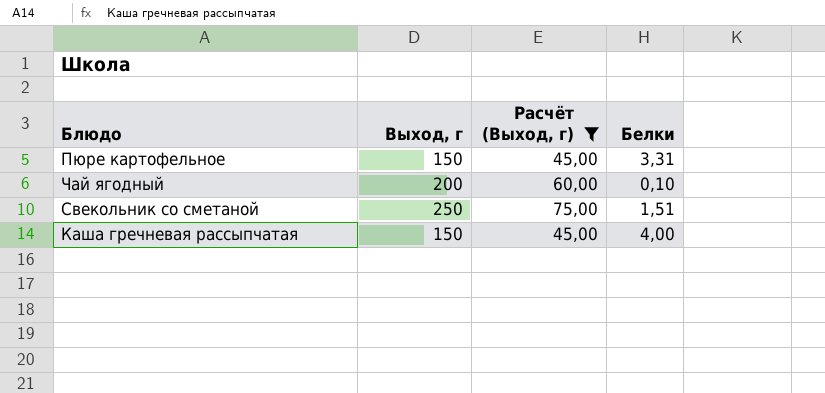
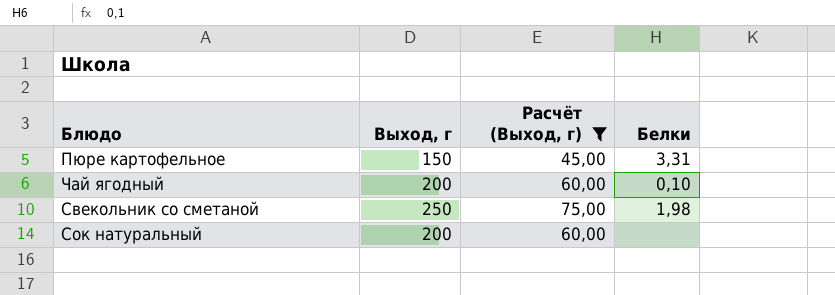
row Каша гречневая рассыпчатая: 150 | 45,00 | 4,00 -> none
Свекольник со сметаной | Белки: 1,51 -> 1,98
row Сок натуральный: none -> 200 | 60,00 | none

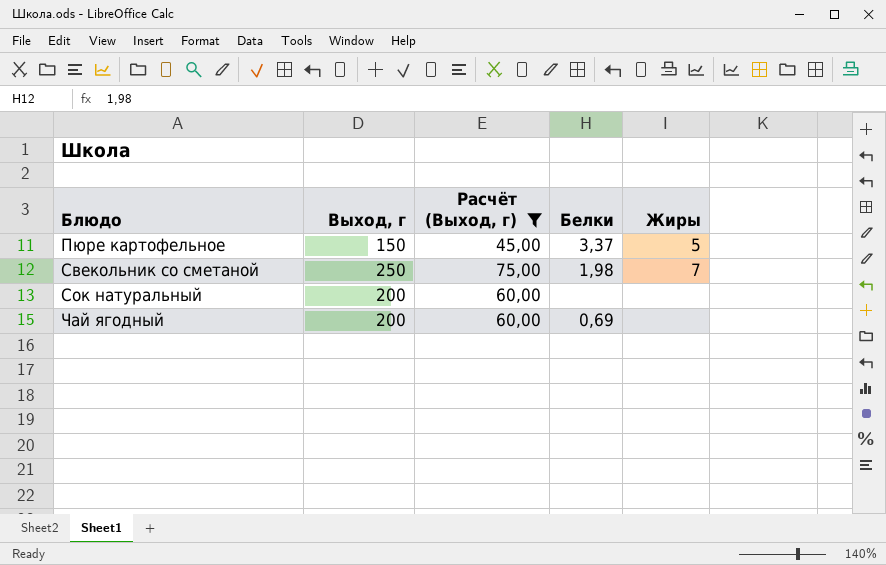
row order: none -> Блюдо ascending
column Жиры | position: none -> 5
Пюре картофельное | Белки: 3,31 -> 3,37
Чай ягодный | Белки: 0,10 -> 0,69

